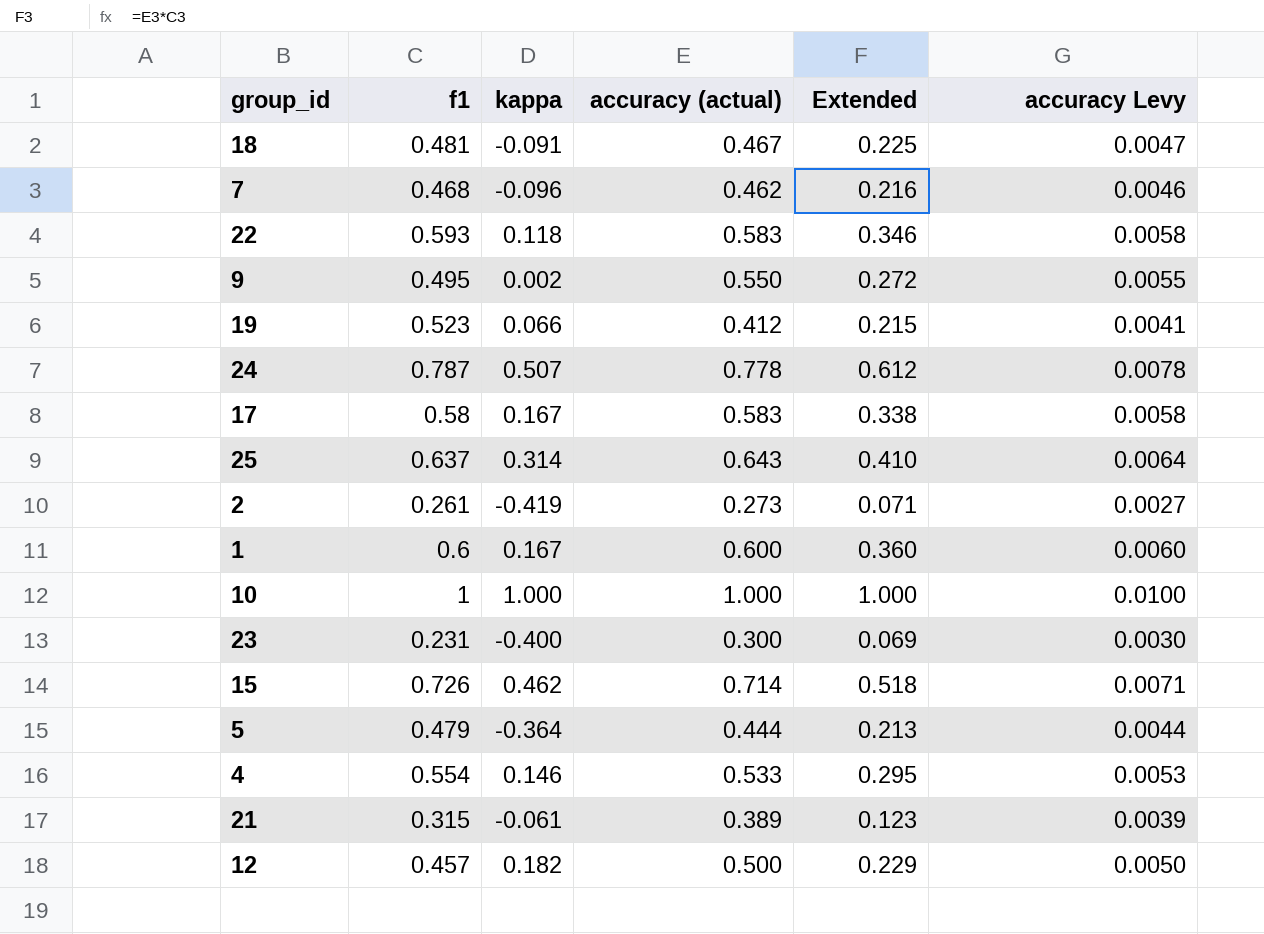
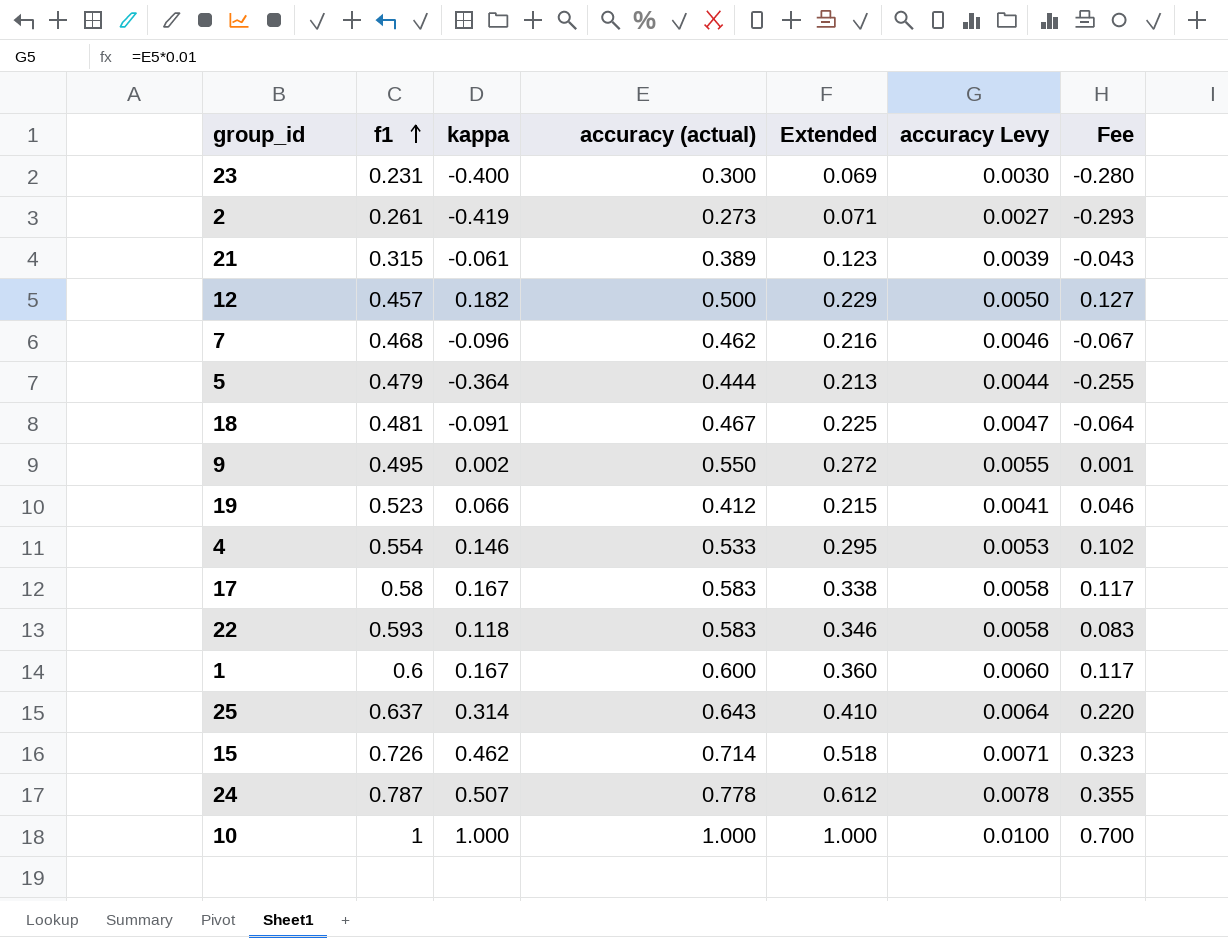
row order: none -> f1 ascending
column Fee | formula: none -> [kappa] * 0.7

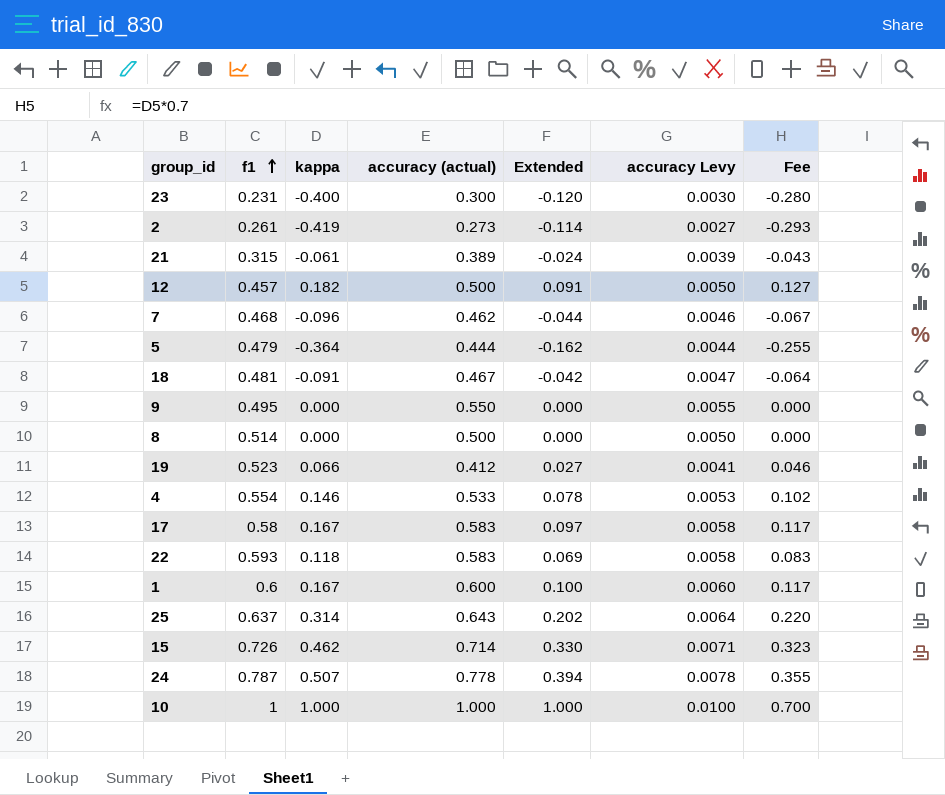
column Extended | formula: [f1] * [accuracy (actual)] -> [kappa] * [accuracy (actual)]
9 | kappa: 0.002 -> 0.000
9 | Fee: 0.001 -> 0.000
row 8: none -> 0.514 | 0.000 | 0.500 | 0.000 | 0.0050 | 0.000

